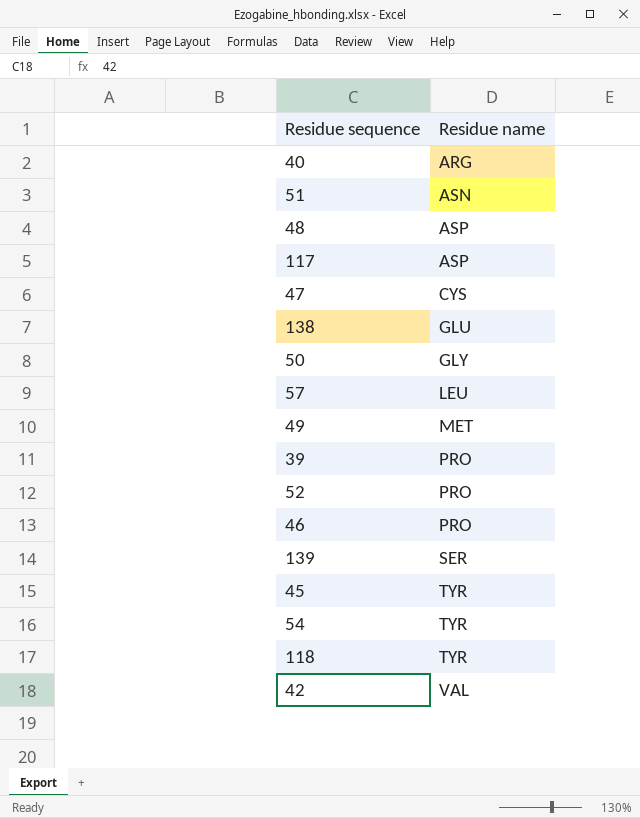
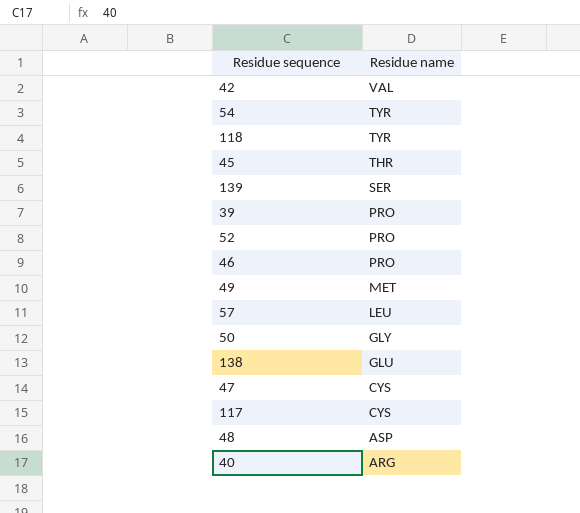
row order: Residue name ascending -> Residue name descending
row 51: ASN -> none
45 | Residue name: TYR -> THR
117 | Residue name: ASP -> CYS

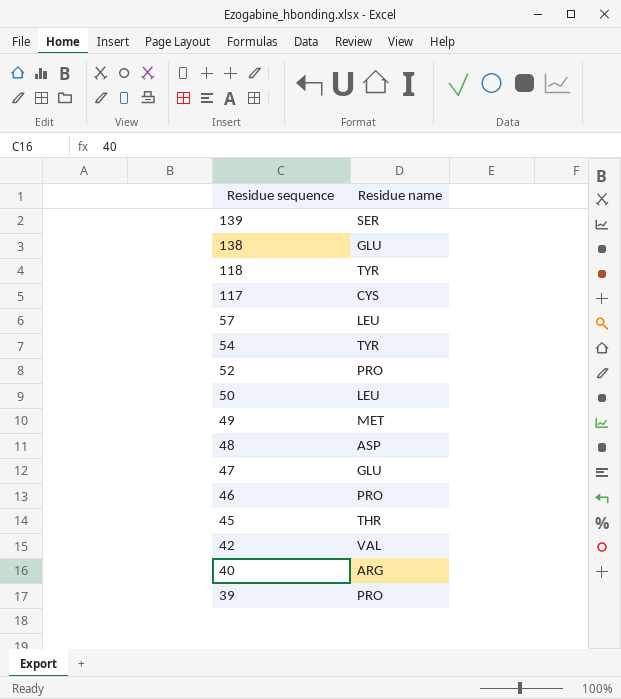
row order: Residue name descending -> Residue sequence descending
50 | Residue name: GLY -> LEU
47 | Residue name: CYS -> GLU

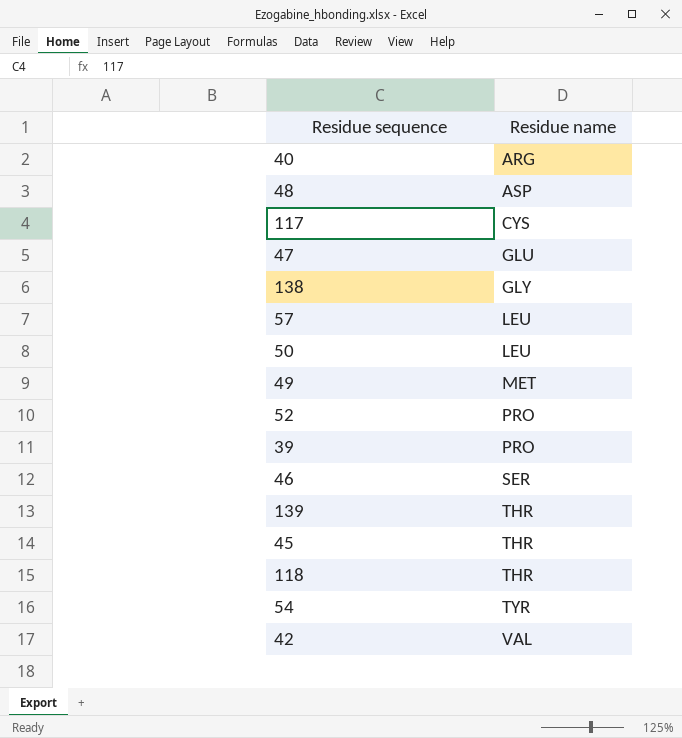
row order: Residue sequence descending -> Residue name ascending
138 | Residue name: GLU -> GLY
46 | Residue name: PRO -> SER
139 | Residue name: SER -> THR
118 | Residue name: TYR -> THR

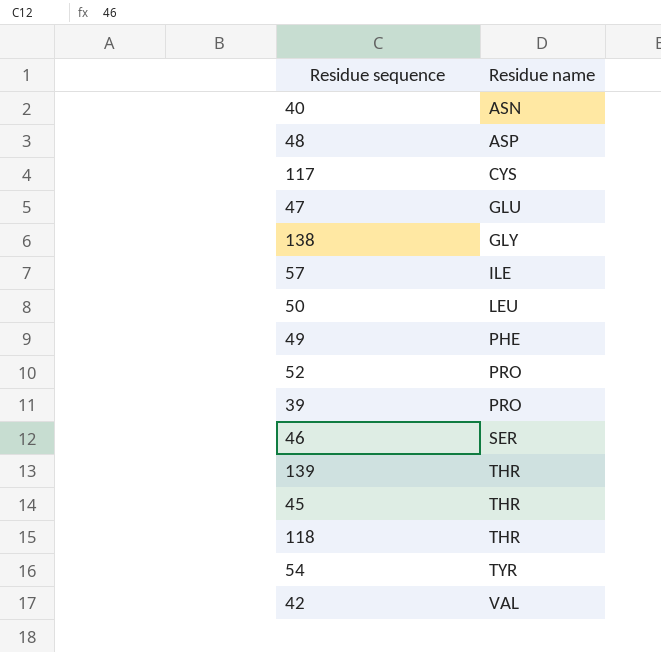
40 | Residue name: ARG -> ASN
57 | Residue name: LEU -> ILE
49 | Residue name: MET -> PHE

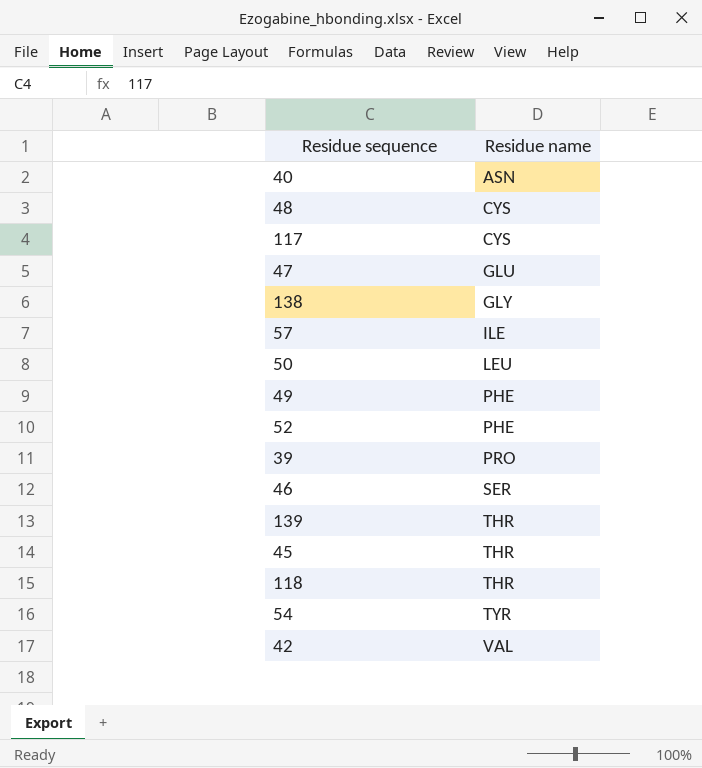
48 | Residue name: ASP -> CYS
52 | Residue name: PRO -> PHE

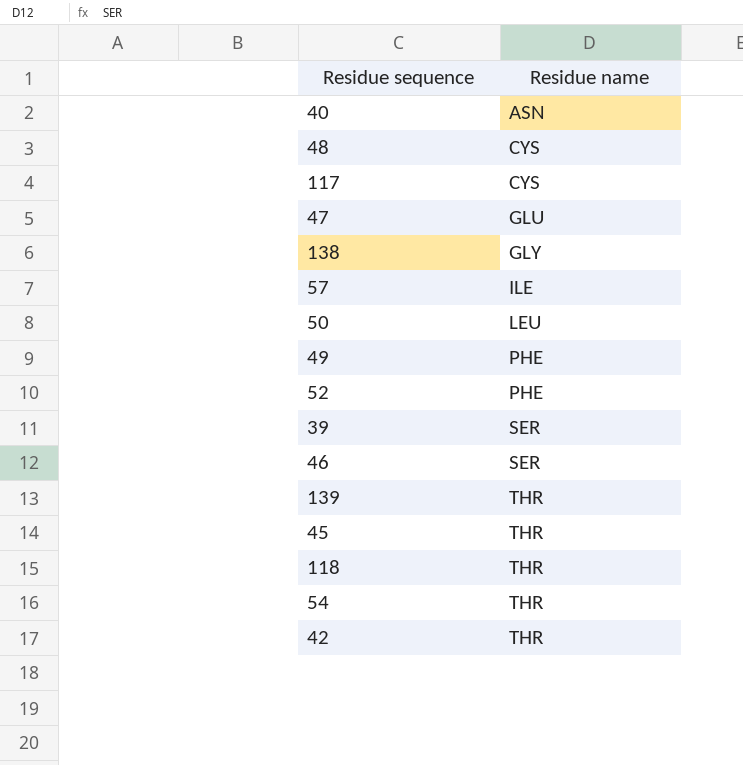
39 | Residue name: PRO -> SER
54 | Residue name: TYR -> THR
42 | Residue name: VAL -> THR

